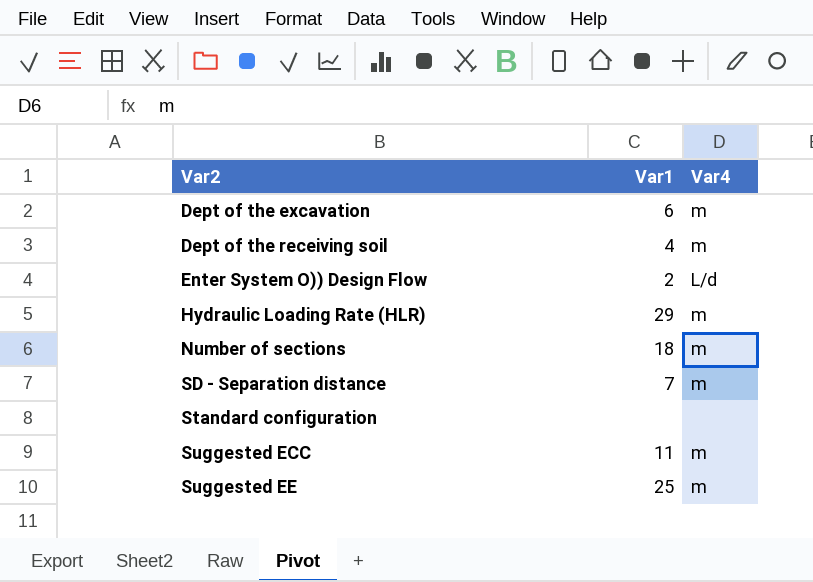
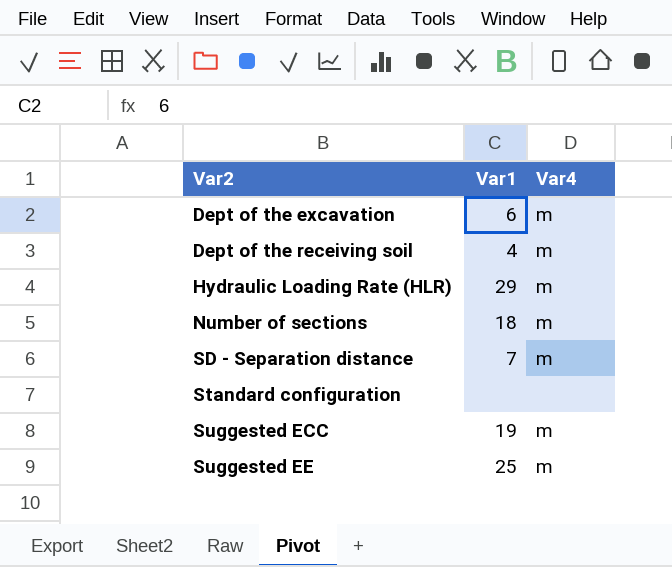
row Enter System O)) Design Flow: 2 | L/d -> none
Suggested ECC | Var1: 11 -> 19

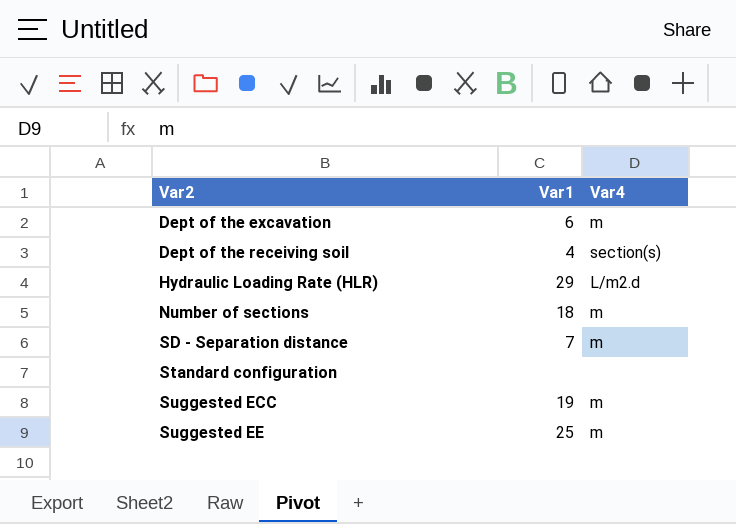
Dept of the receiving soil | Var4: m -> section(s)
Hydraulic Loading Rate (HLR) | Var4: m -> L/m2.d

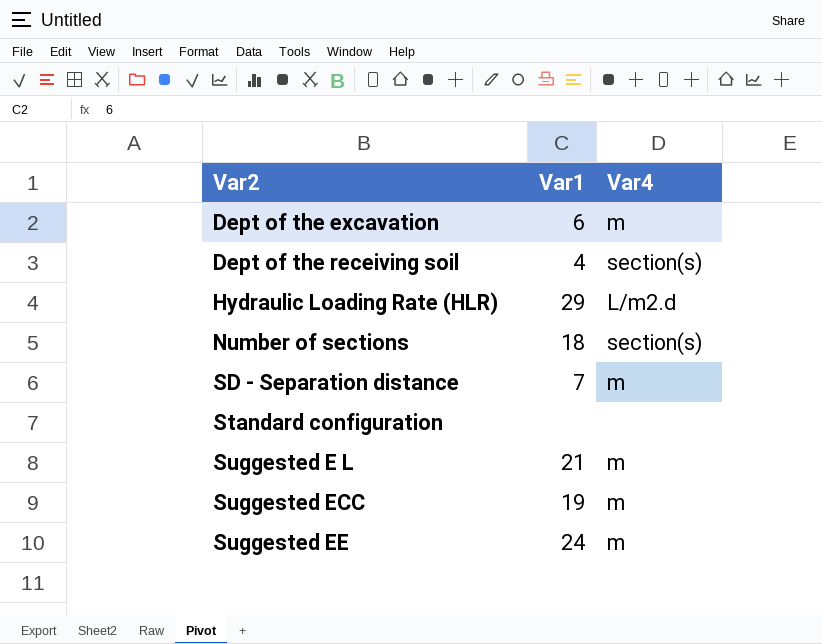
Number of sections | Var4: m -> section(s)
row Suggested E L: none -> 21 | m
Suggested EE | Var1: 25 -> 24

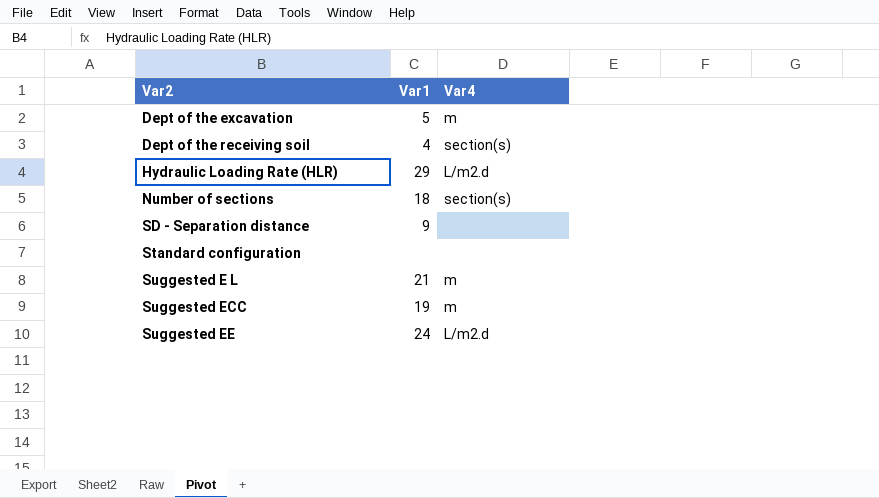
Dept of the excavation | Var1: 6 -> 5
SD - Separation distance | Var1: 7 -> 9
SD - Separation distance | Var4: m -> none
Suggested EE | Var4: m -> L/m2.d

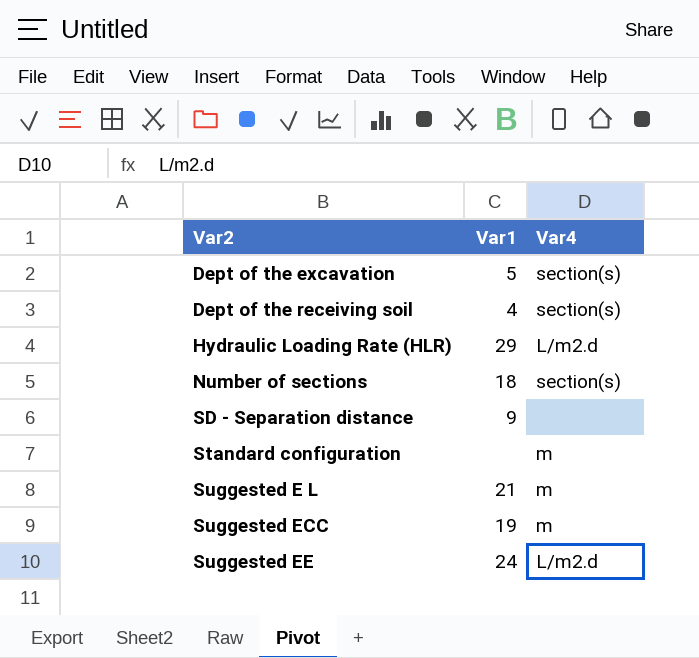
Dept of the excavation | Var4: m -> section(s)
Standard configuration | Var4: none -> m

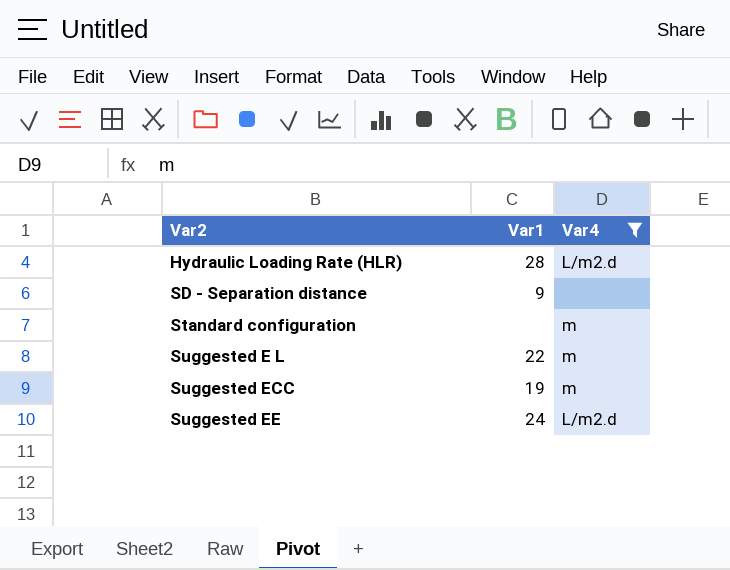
filter: none -> Var4 != section(s)
Hydraulic Loading Rate (HLR) | Var1: 29 -> 28
Suggested E L | Var1: 21 -> 22

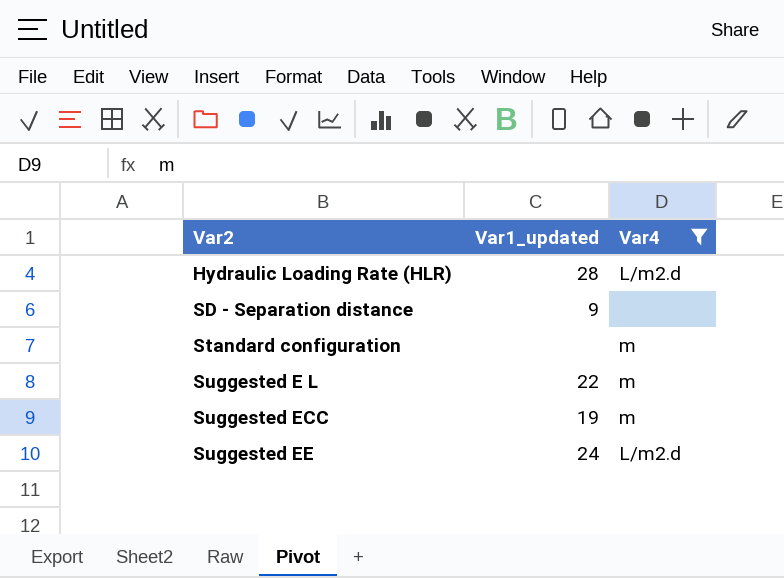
column name: Var1 -> Var1_updated

